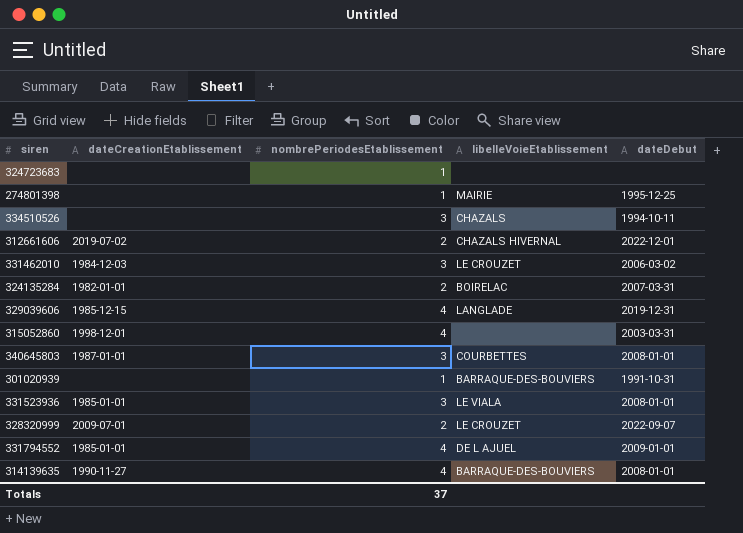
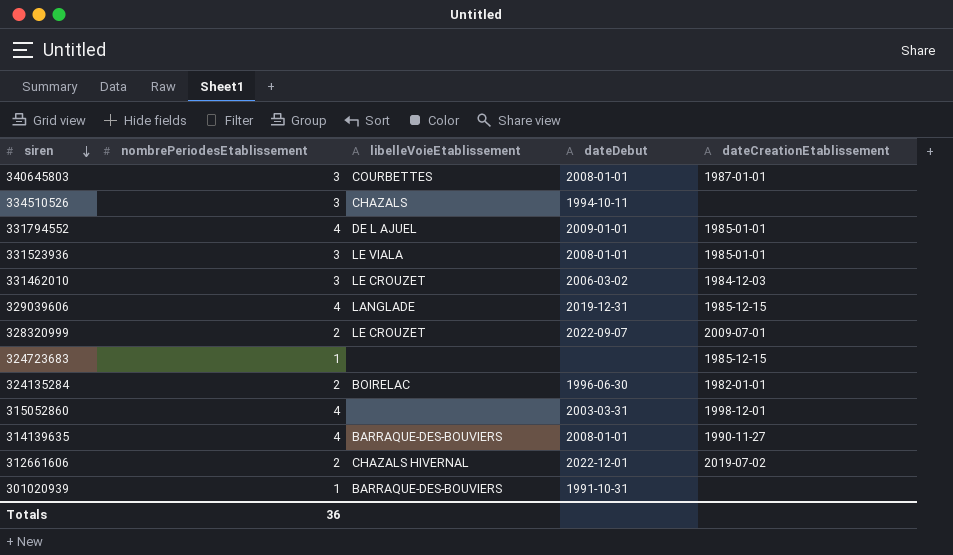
row order: none -> siren descending
column dateCreationEtablissement | position: 2 -> 5
row 274801398: none | 1 | MAIRIE | 1995-12-25 -> none
324723683 | dateCreationEtablissement: none -> 1985-12-15
324135284 | dateDebut: 2007-03-31 -> 1996-06-30
Totals | nombrePeriodesEtablissement: 37 -> 36

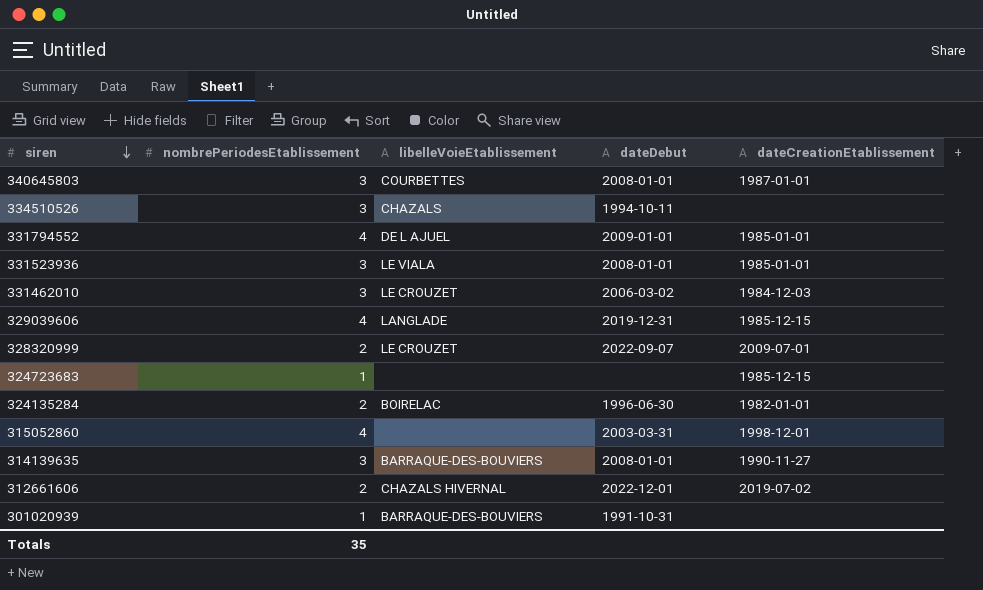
314139635 | nombrePeriodesEtablissement: 4 -> 3
Totals | nombrePeriodesEtablissement: 36 -> 35

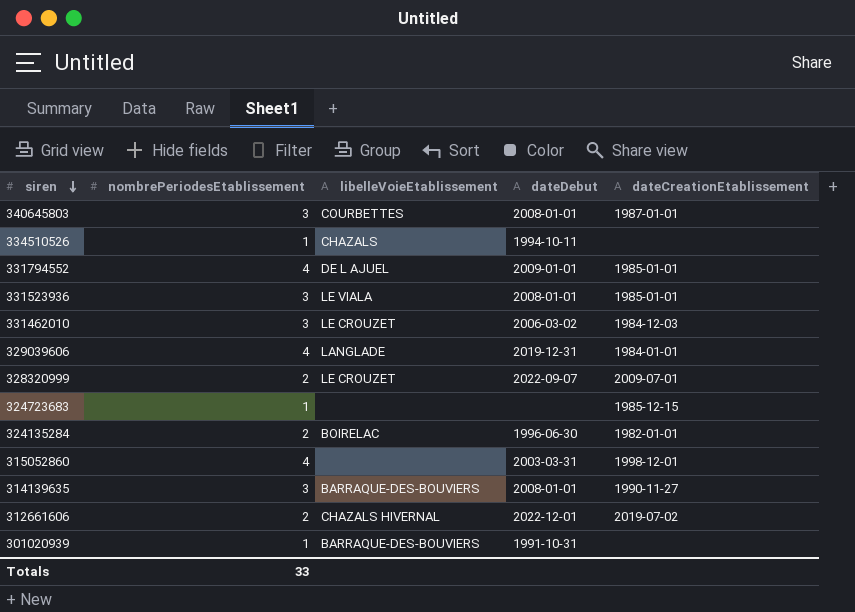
334510526 | nombrePeriodesEtablissement: 3 -> 1
329039606 | dateCreationEtablissement: 1985-12-15 -> 1984-01-01
Totals | nombrePeriodesEtablissement: 35 -> 33

